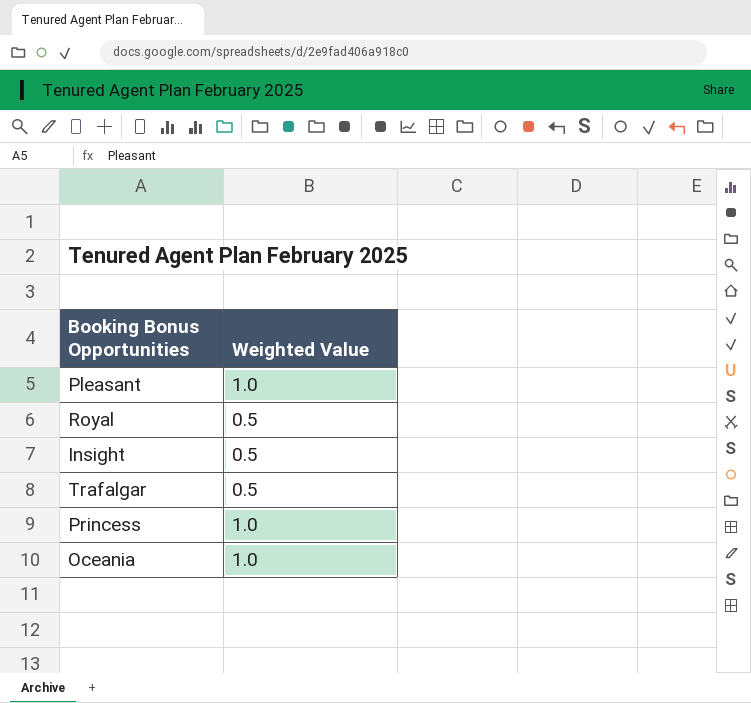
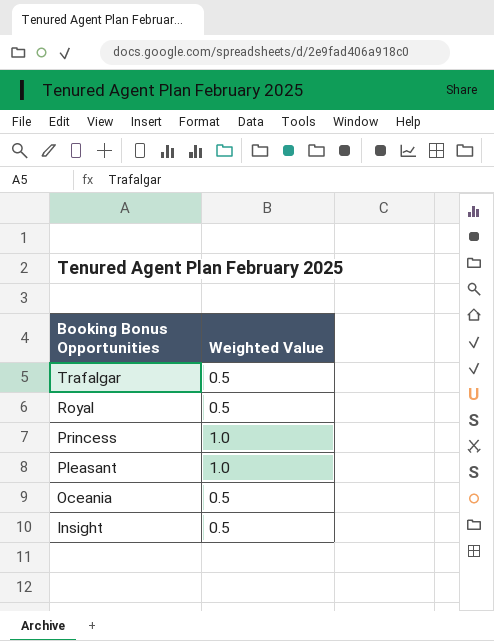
row order: none -> Booking Bonus Opportunities descending
Oceania | Weighted Value: 1.0 -> 0.5

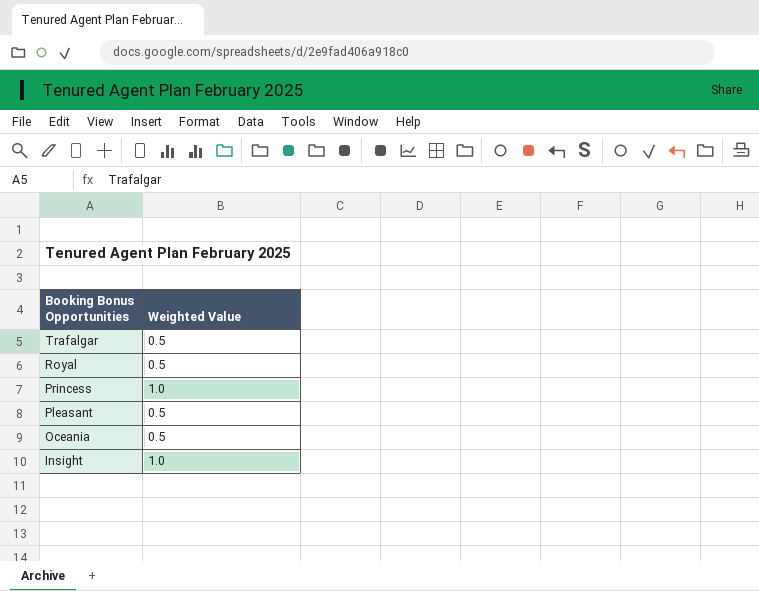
Pleasant | Weighted Value: 1.0 -> 0.5
Insight | Weighted Value: 0.5 -> 1.0

